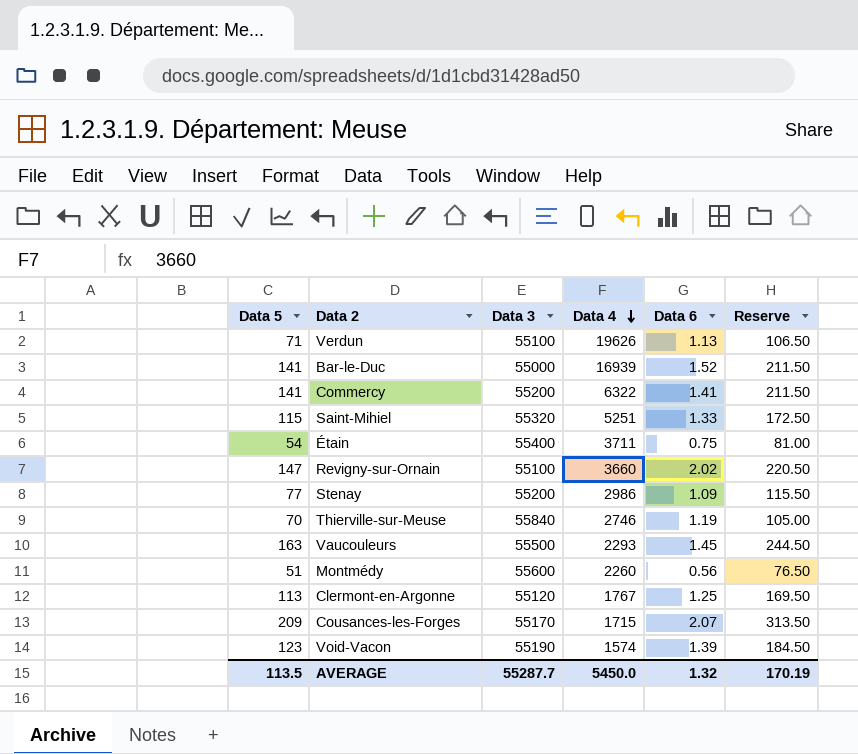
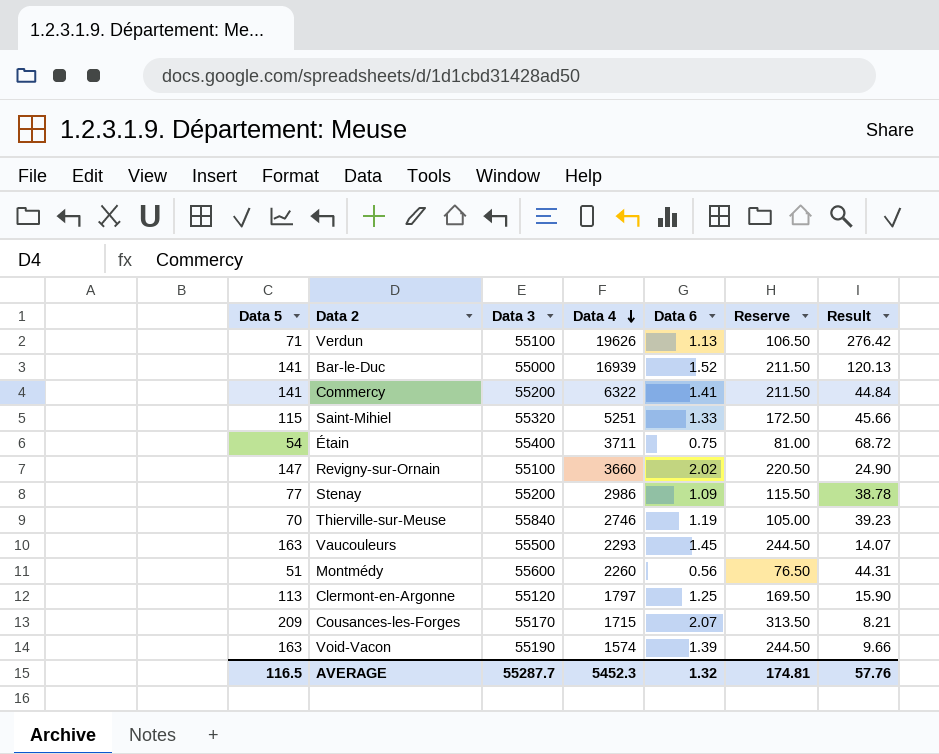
column Result | formula: none -> [Data 4] / [Data 5]
Clermont-en-Argonne | Data 4: 1767 -> 1797
Void-Vacon | Data 5: 123 -> 163
Void-Vacon | Reserve: 184.50 -> 244.50
AVERAGE | Data 5: 113.5 -> 116.5
AVERAGE | Data 4: 5450.0 -> 5452.3
AVERAGE | Reserve: 170.19 -> 174.81

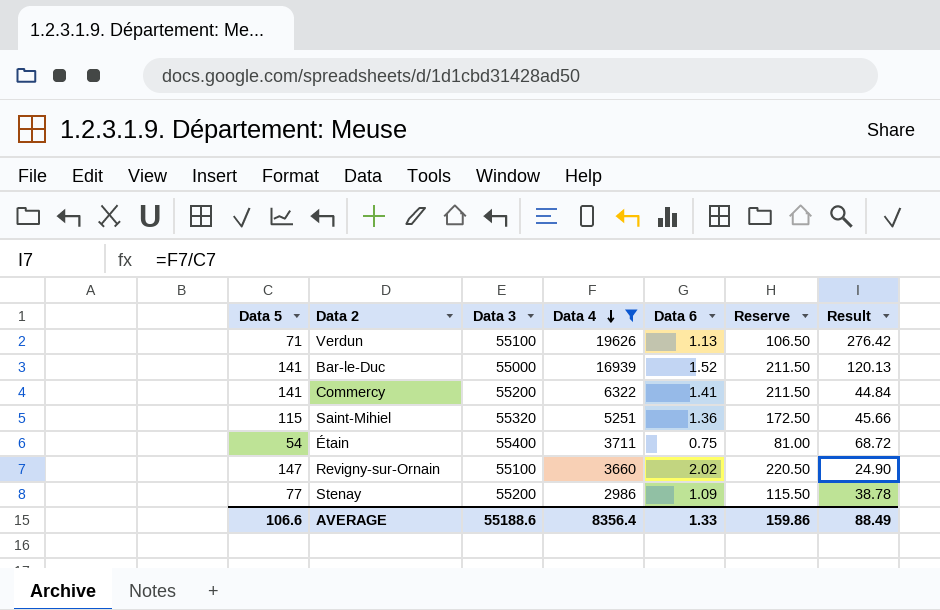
filter: none -> Data 4 >= 2986
Saint-Mihiel | Data 6: 1.33 -> 1.36
AVERAGE | Data 5: 116.5 -> 106.6
AVERAGE | Data 3: 55287.7 -> 55188.6
AVERAGE | Data 4: 5452.3 -> 8356.4
AVERAGE | Data 6: 1.32 -> 1.33
AVERAGE | Reserve: 174.81 -> 159.86
AVERAGE | Result: 57.76 -> 88.49

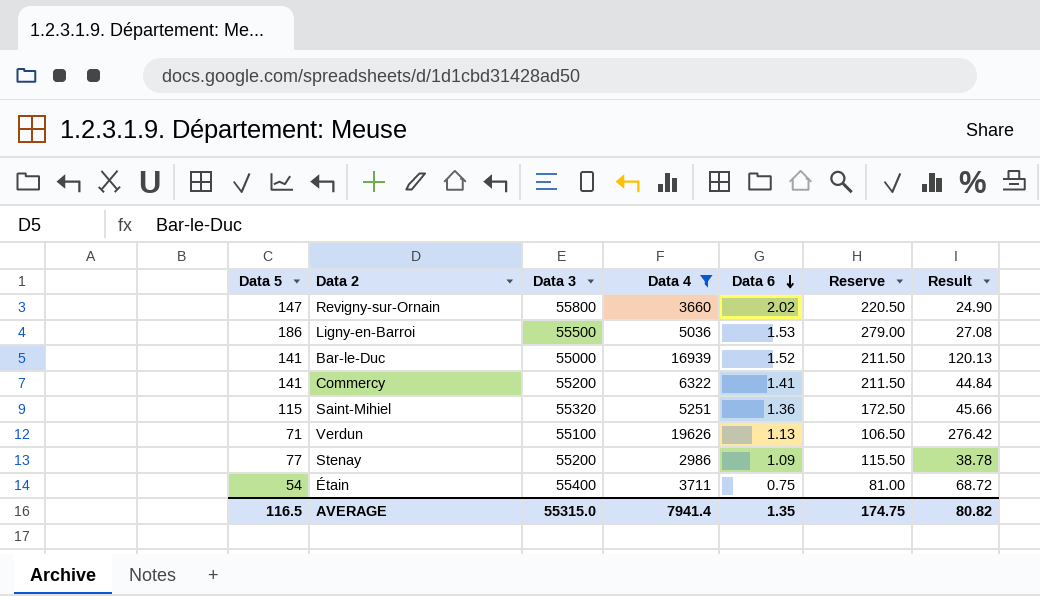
row order: Data 4 descending -> Data 6 descending
Revigny-sur-Ornain | Data 3: 55100 -> 55800
row Ligny-en-Barroi: none -> 186 | 55500 | 5036 | 1.53 | 279.00 | 27.08
AVERAGE | Data 5: 106.6 -> 116.5
AVERAGE | Data 3: 55188.6 -> 55315.0
AVERAGE | Data 4: 8356.4 -> 7941.4
AVERAGE | Data 6: 1.33 -> 1.35
AVERAGE | Reserve: 159.86 -> 174.75
AVERAGE | Result: 88.49 -> 80.82

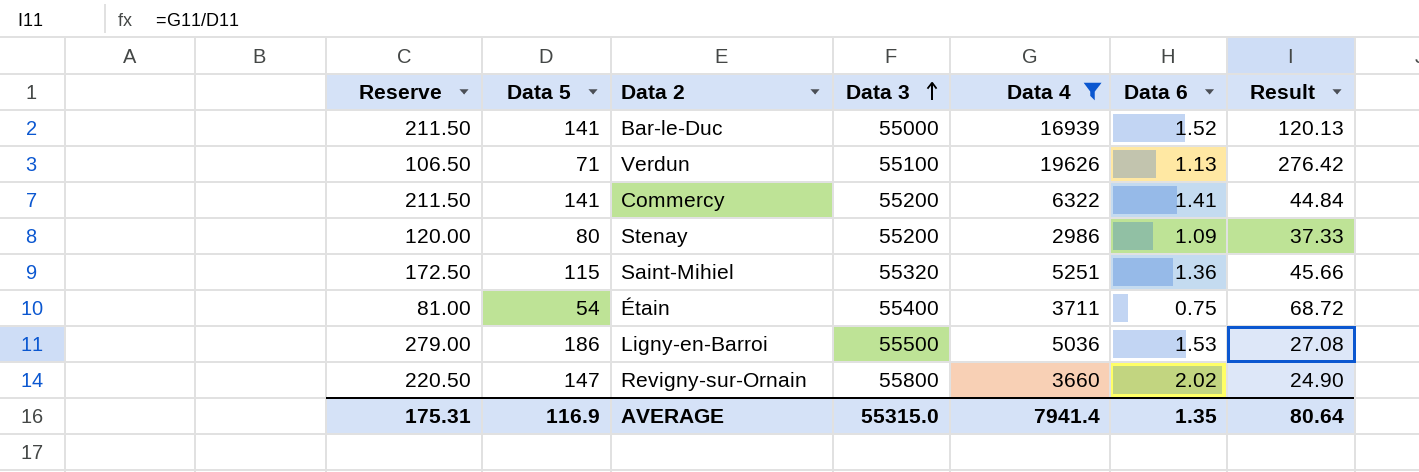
row order: Data 6 descending -> Data 3 ascending
column Reserve | position: 6 -> 1
Stenay | Reserve: 115.50 -> 120.00
Stenay | Data 5: 77 -> 80
Stenay | Result: 38.78 -> 37.33
AVERAGE | Reserve: 174.75 -> 175.31
AVERAGE | Data 5: 116.5 -> 116.9
AVERAGE | Result: 80.82 -> 80.64

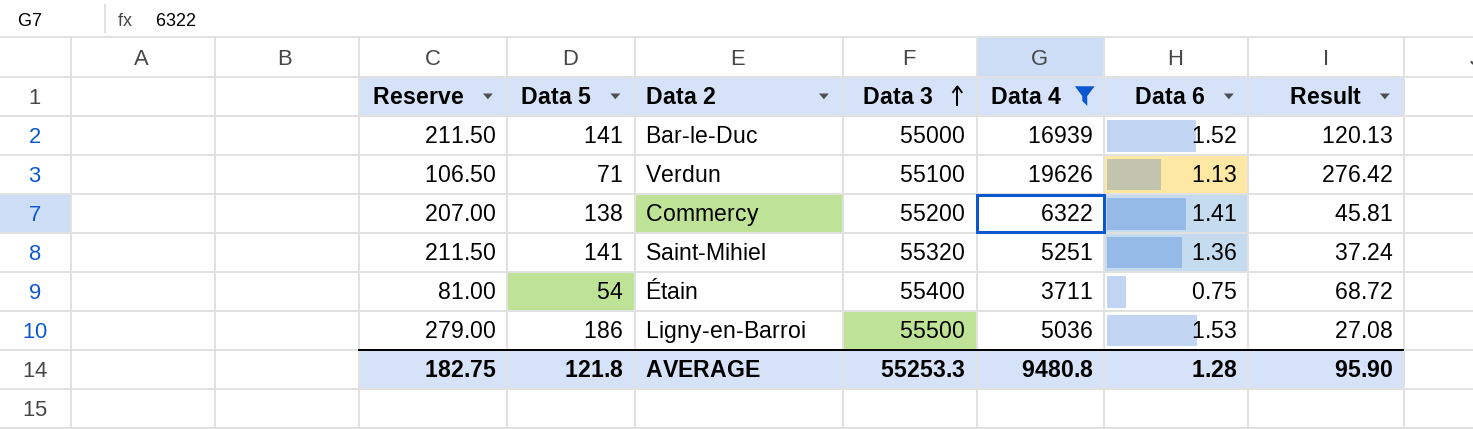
row Stenay: 120.00 | 80 | 55200 | 2986 | 1.09 | 37.33 -> none
row Revigny-sur-Ornain: 220.50 | 147 | 55800 | 3660 | 2.02 | 24.90 -> none
Commercy | Reserve: 211.50 -> 207.00
Commercy | Data 5: 141 -> 138
Commercy | Result: 44.84 -> 45.81
Saint-Mihiel | Reserve: 172.50 -> 211.50
Saint-Mihiel | Data 5: 115 -> 141
Saint-Mihiel | Result: 45.66 -> 37.24
AVERAGE | Reserve: 175.31 -> 182.75
AVERAGE | Data 5: 116.9 -> 121.8
AVERAGE | Data 3: 55315.0 -> 55253.3
AVERAGE | Data 4: 7941.4 -> 9480.8
AVERAGE | Data 6: 1.35 -> 1.28
AVERAGE | Result: 80.64 -> 95.90

